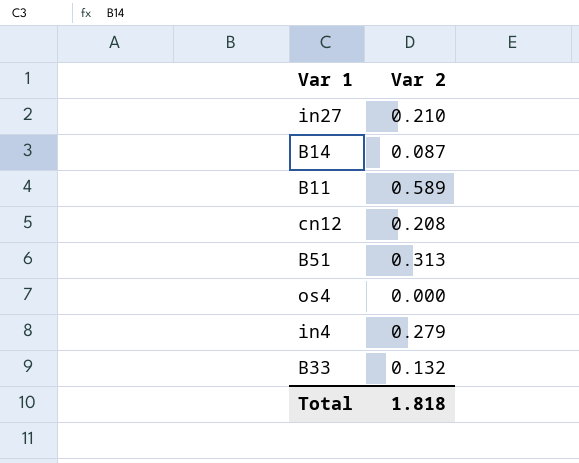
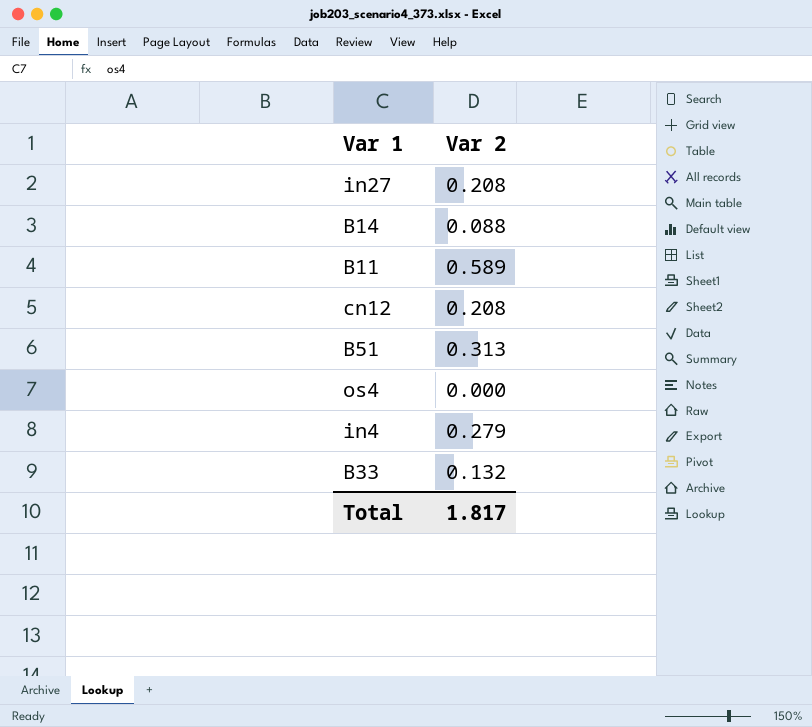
in27 | Var 2: 0.210 -> 0.208
B14 | Var 2: 0.087 -> 0.088
Total | Var 2: 1.818 -> 1.817

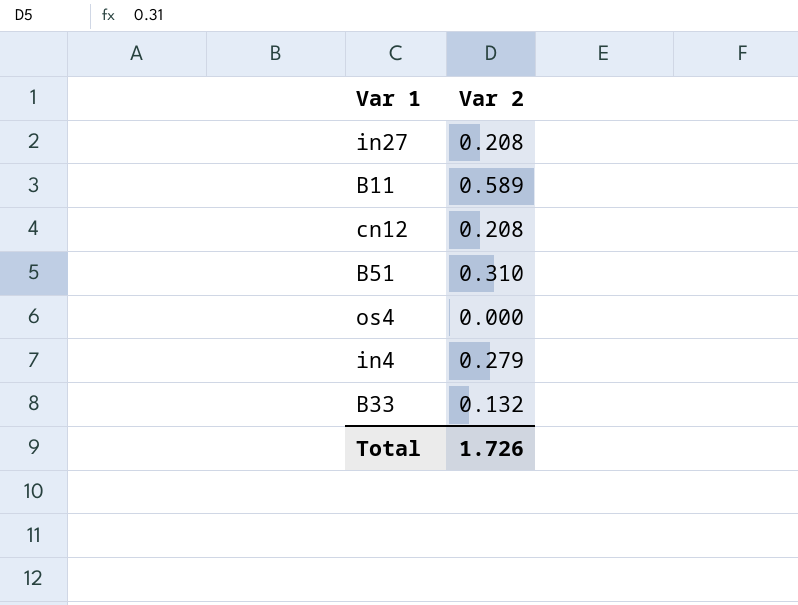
row B14: 0.088 -> none
B51 | Var 2: 0.313 -> 0.310
Total | Var 2: 1.817 -> 1.726

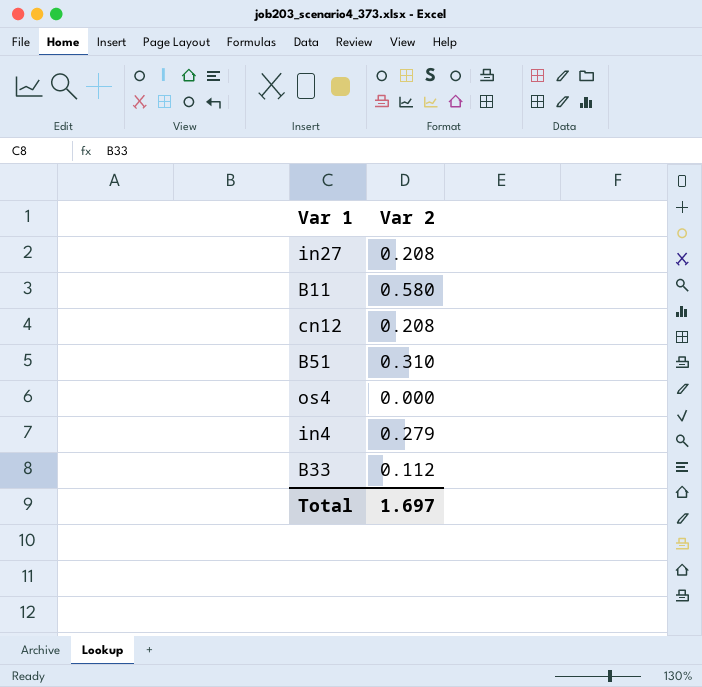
B11 | Var 2: 0.589 -> 0.580
B33 | Var 2: 0.132 -> 0.112
Total | Var 2: 1.726 -> 1.697

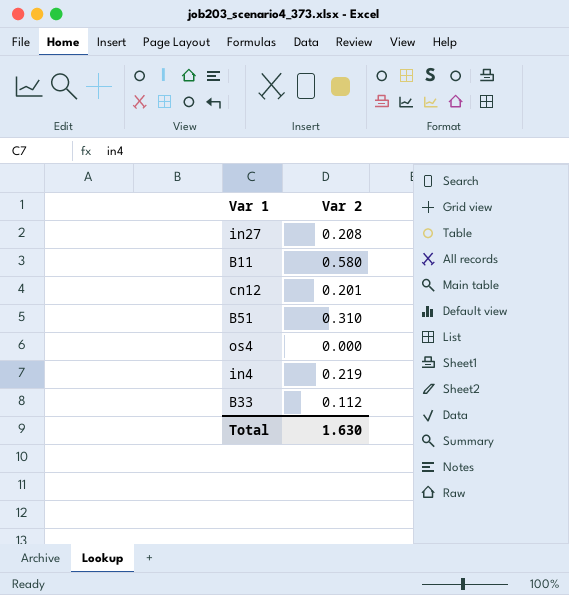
cn12 | Var 2: 0.208 -> 0.201
in4 | Var 2: 0.279 -> 0.219
Total | Var 2: 1.697 -> 1.630

